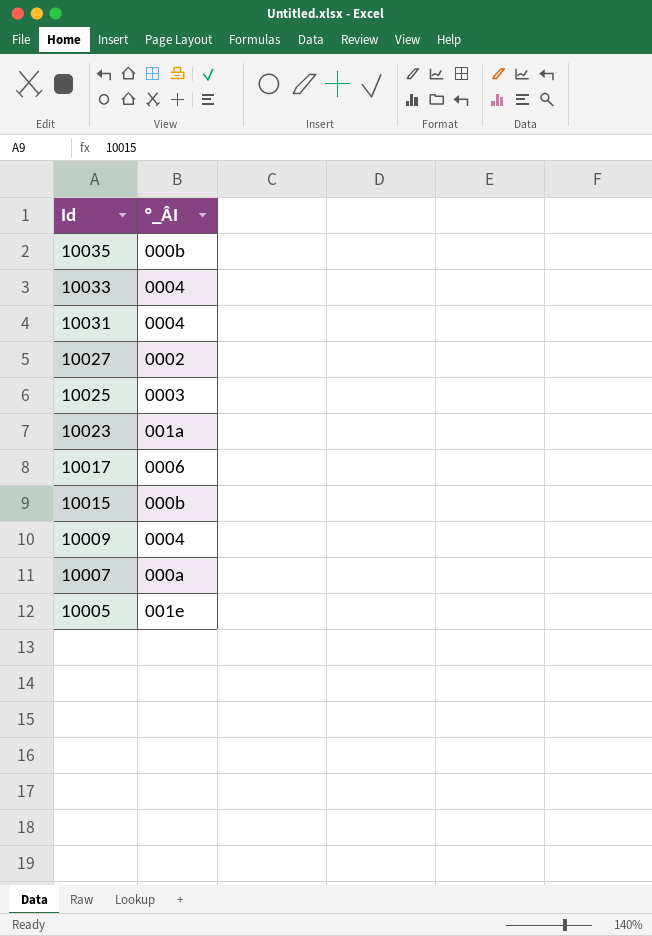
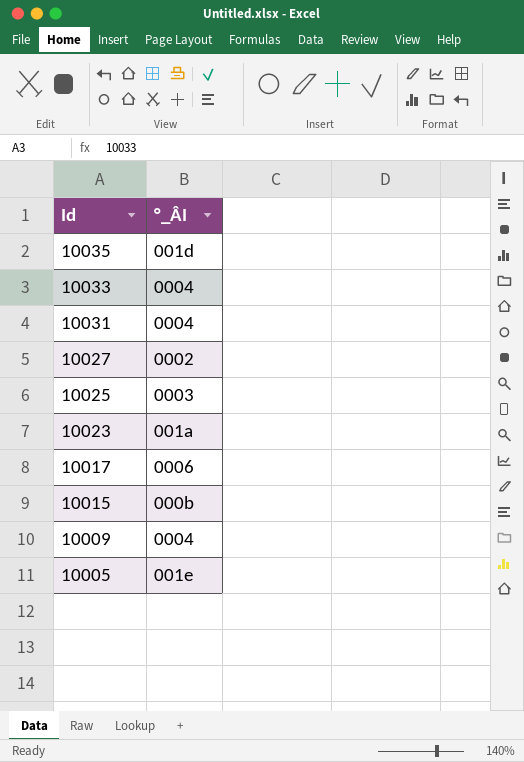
row 10007: 000a -> none
10035 | °_ÂI: 000b -> 001d

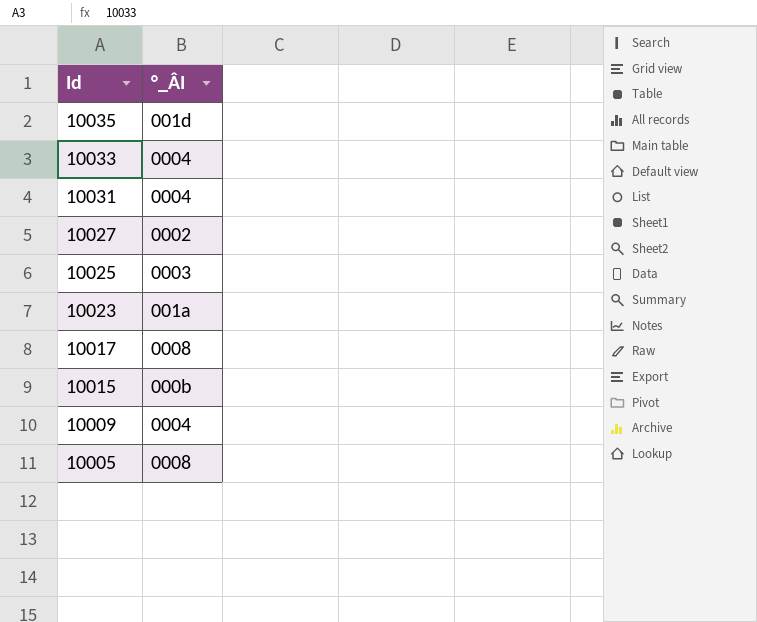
10017 | °_ÂI: 0006 -> 0008
10005 | °_ÂI: 001e -> 0008

